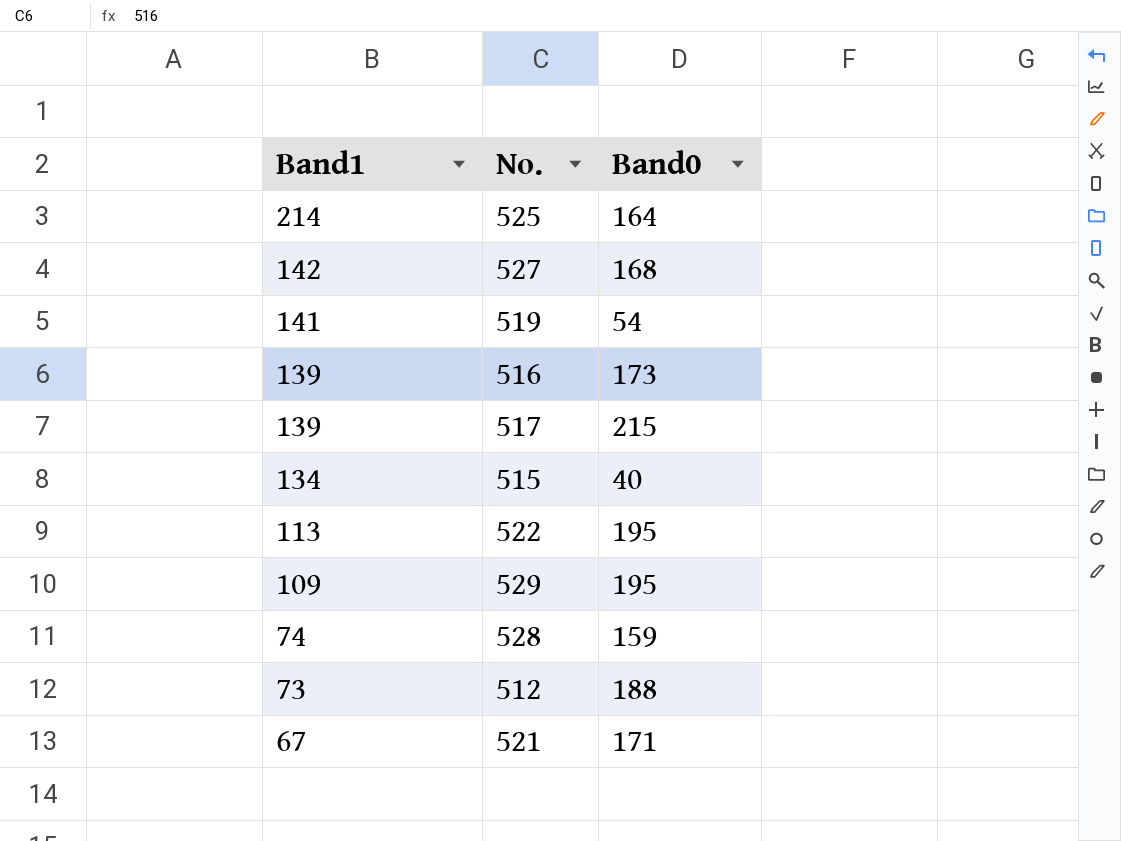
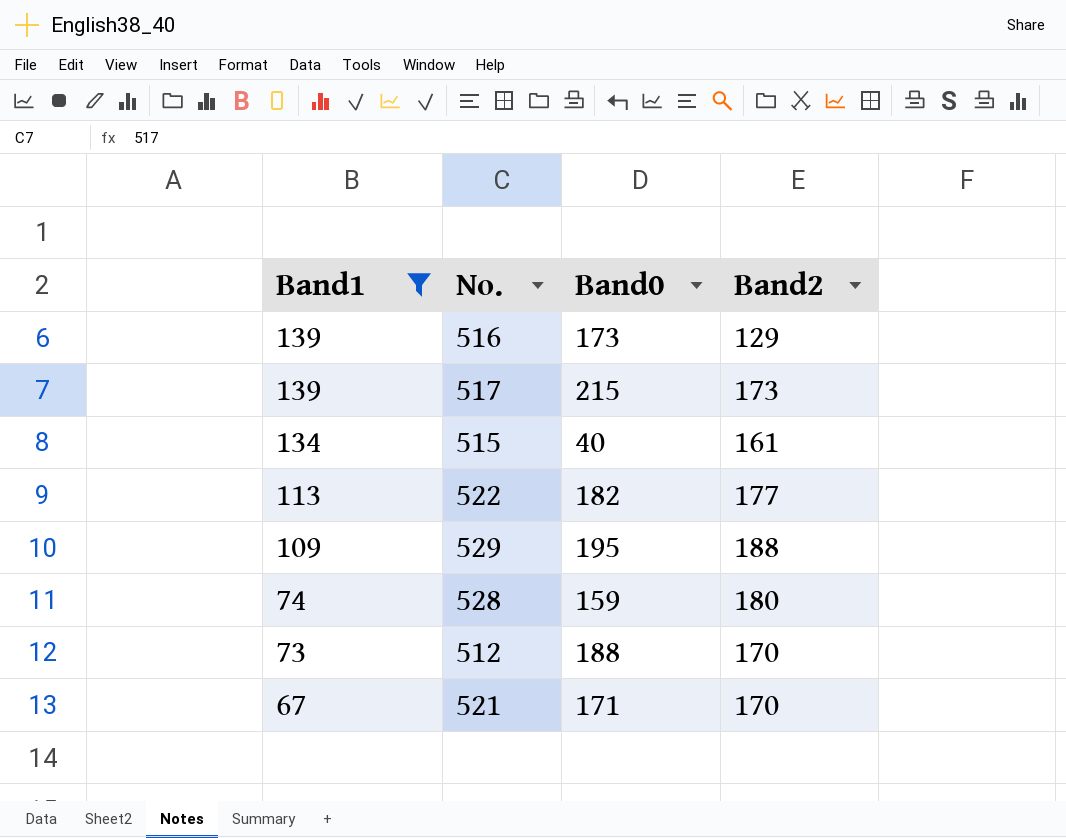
filter: none -> Band1 <= 139
column Band2 | position: none -> 4
522 | Band0: 195 -> 182

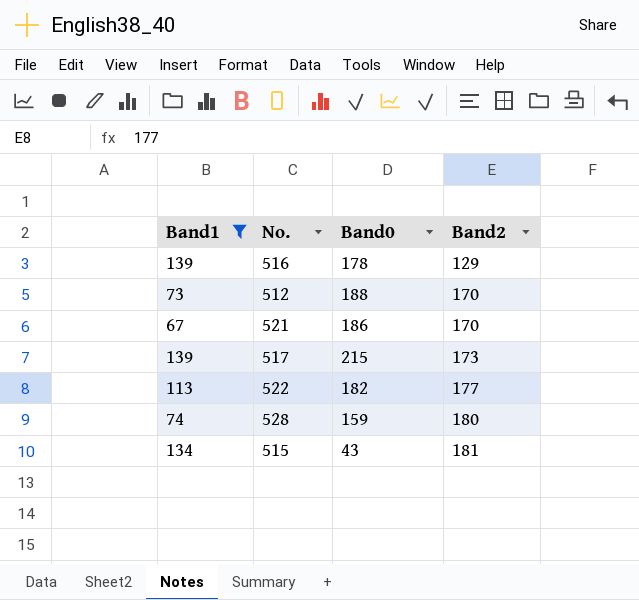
row order: Band1 descending -> Band2 ascending
row 529: 109 | 195 | 188 -> none
516 | Band0: 173 -> 178
521 | Band0: 171 -> 186
515 | Band0: 40 -> 43
515 | Band2: 161 -> 181

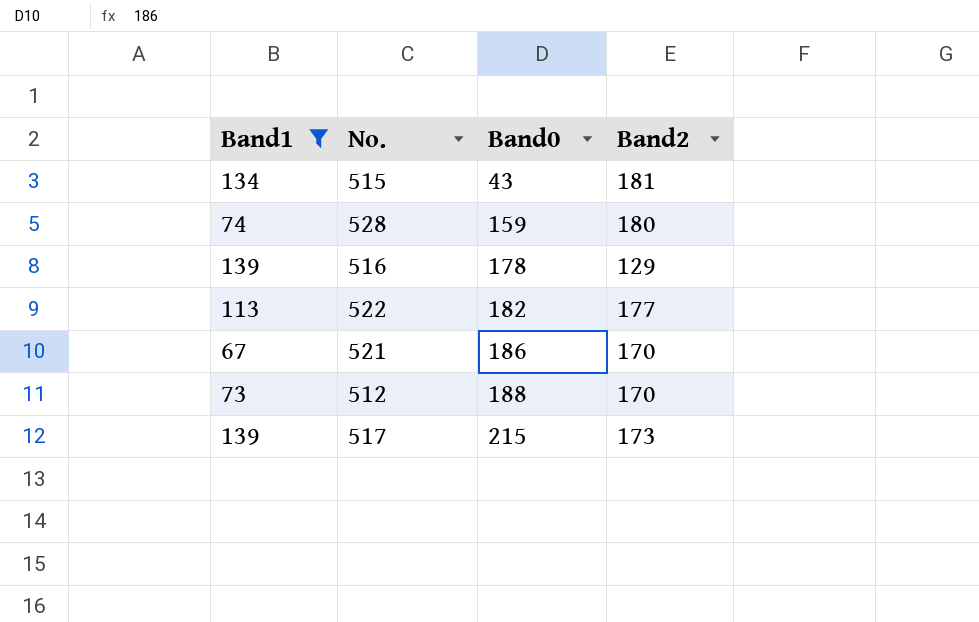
row order: Band2 ascending -> Band0 ascending

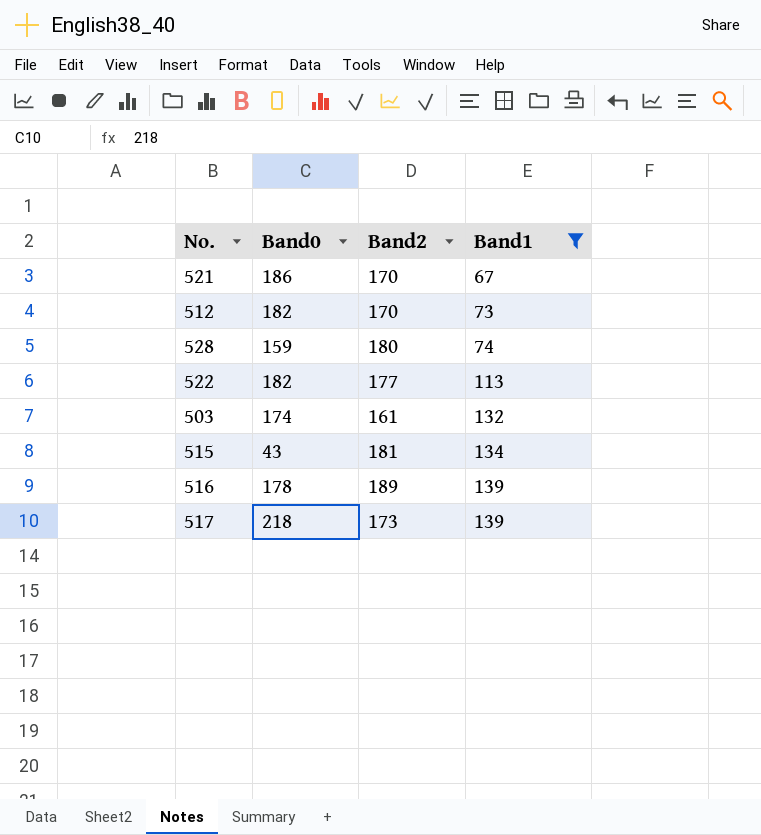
row order: Band0 ascending -> Band1 ascending
column Band1 | position: 1 -> 4
512 | Band0: 188 -> 182
row 503: none -> 174 | 161 | 132
516 | Band2: 129 -> 189
517 | Band0: 215 -> 218

